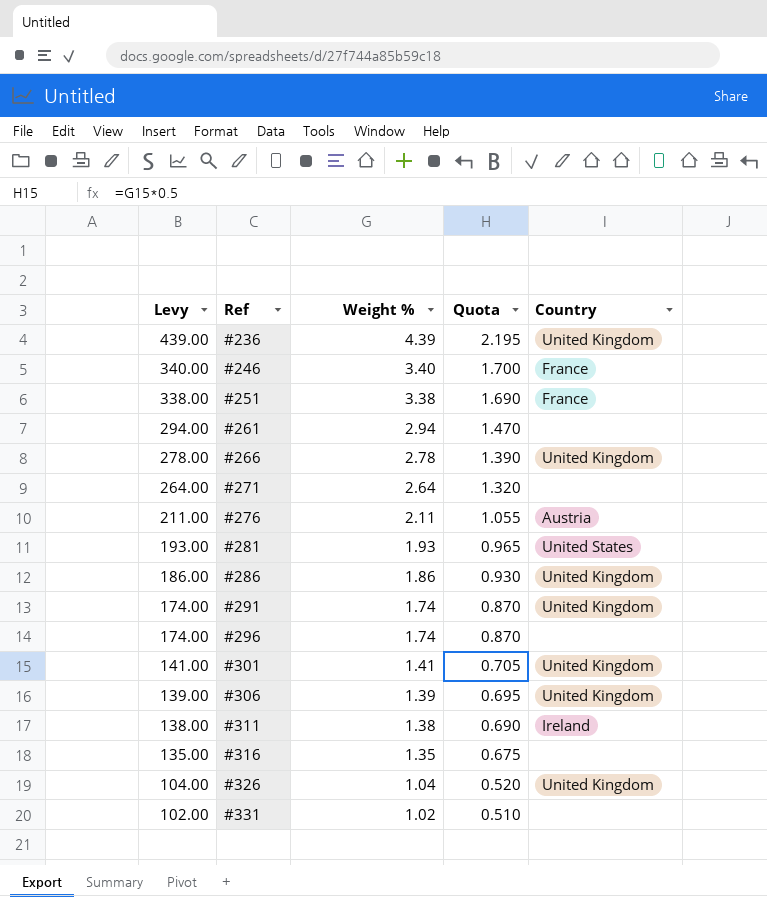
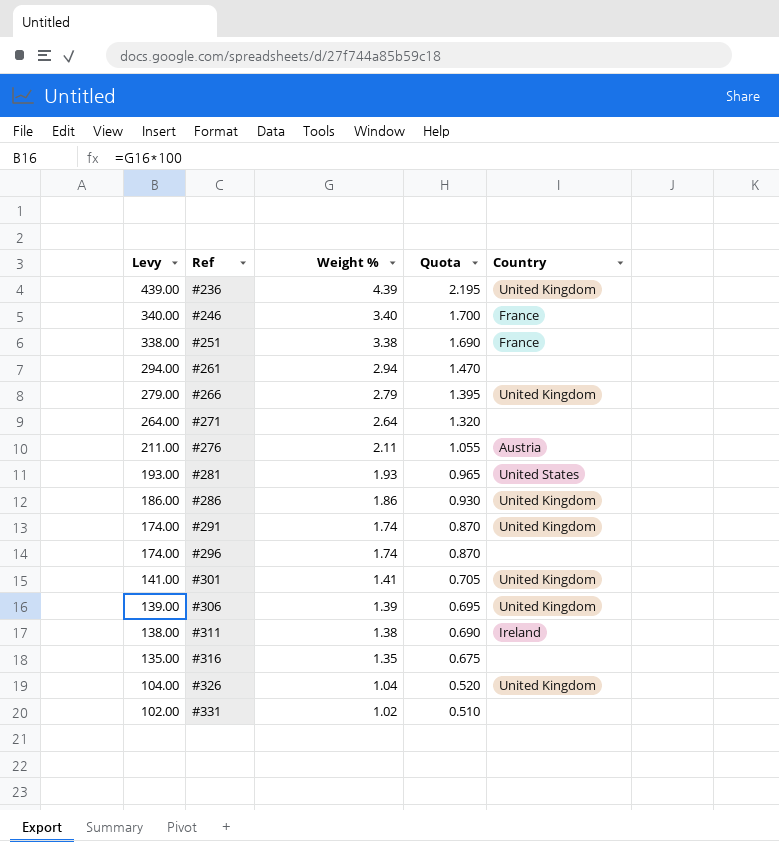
#266 | Levy: 278.00 -> 279.00
#266 | Weight %: 2.78 -> 2.79
#266 | Quota: 1.390 -> 1.395

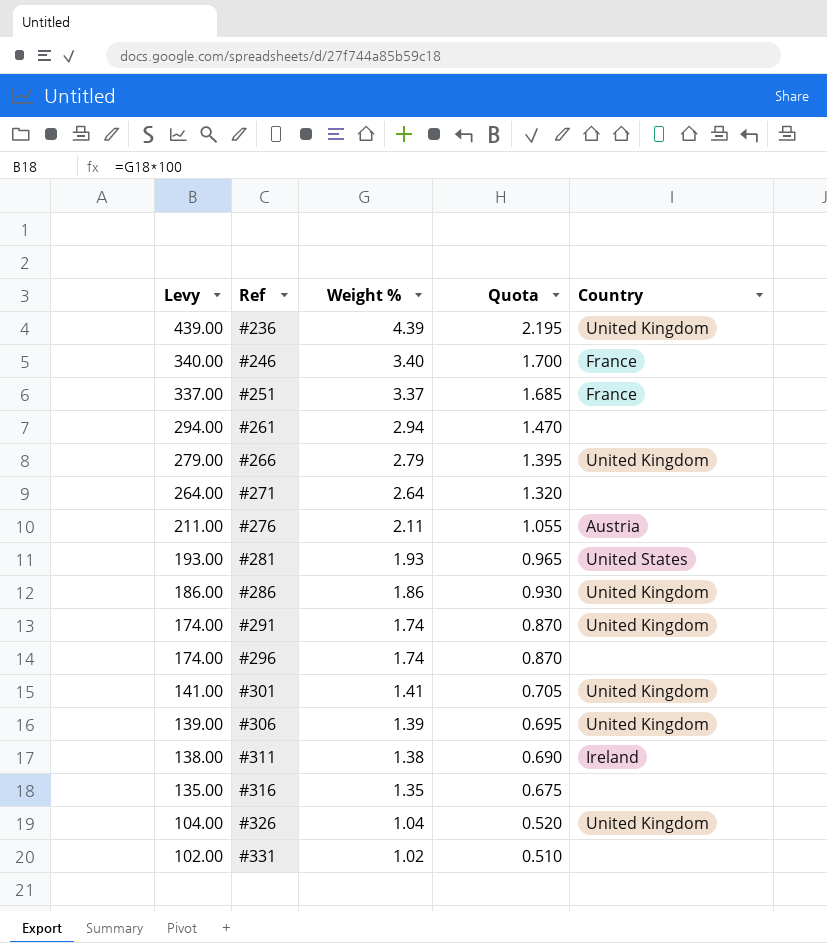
#251 | Levy: 338.00 -> 337.00
#251 | Weight %: 3.38 -> 3.37
#251 | Quota: 1.690 -> 1.685

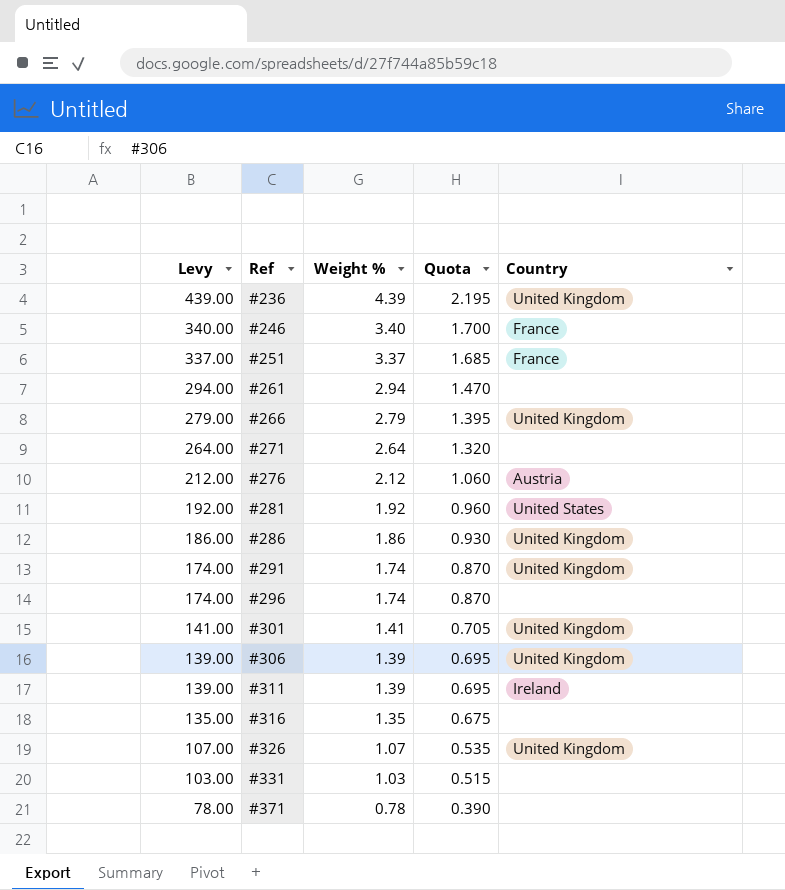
#276 | Levy: 211.00 -> 212.00
#276 | Weight %: 2.11 -> 2.12
#276 | Quota: 1.055 -> 1.060
#281 | Levy: 193.00 -> 192.00
#281 | Weight %: 1.93 -> 1.92
#281 | Quota: 0.965 -> 0.960
#311 | Levy: 138.00 -> 139.00
#311 | Weight %: 1.38 -> 1.39
#311 | Quota: 0.690 -> 0.695
#326 | Levy: 104.00 -> 107.00
#326 | Weight %: 1.04 -> 1.07
#326 | Quota: 0.520 -> 0.535
#331 | Levy: 102.00 -> 103.00
#331 | Weight %: 1.02 -> 1.03
#331 | Quota: 0.510 -> 0.515
row #371: none -> 78.00 | 0.78 | 0.390 | none

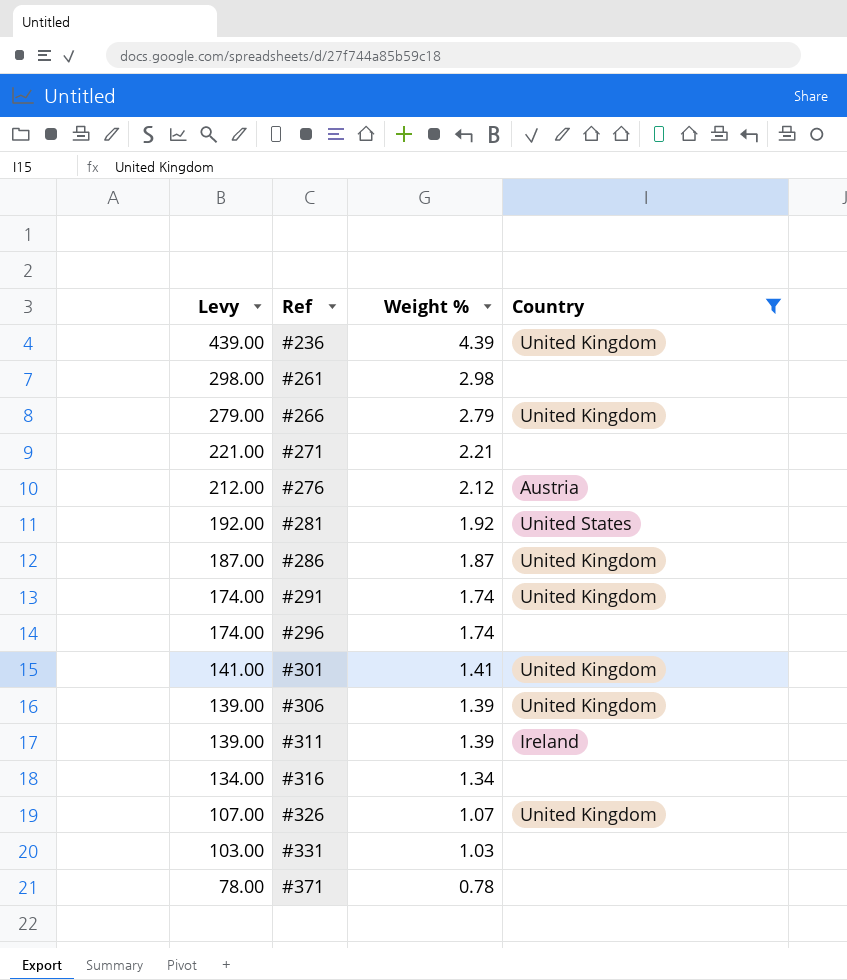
filter: none -> Country != France
column Quota | formula: [Weight %] * 0.5 -> none
#261 | Levy: 294.00 -> 298.00
#261 | Weight %: 2.94 -> 2.98
#271 | Levy: 264.00 -> 221.00
#271 | Weight %: 2.64 -> 2.21
#286 | Levy: 186.00 -> 187.00
#286 | Weight %: 1.86 -> 1.87
#316 | Levy: 135.00 -> 134.00
#316 | Weight %: 1.35 -> 1.34

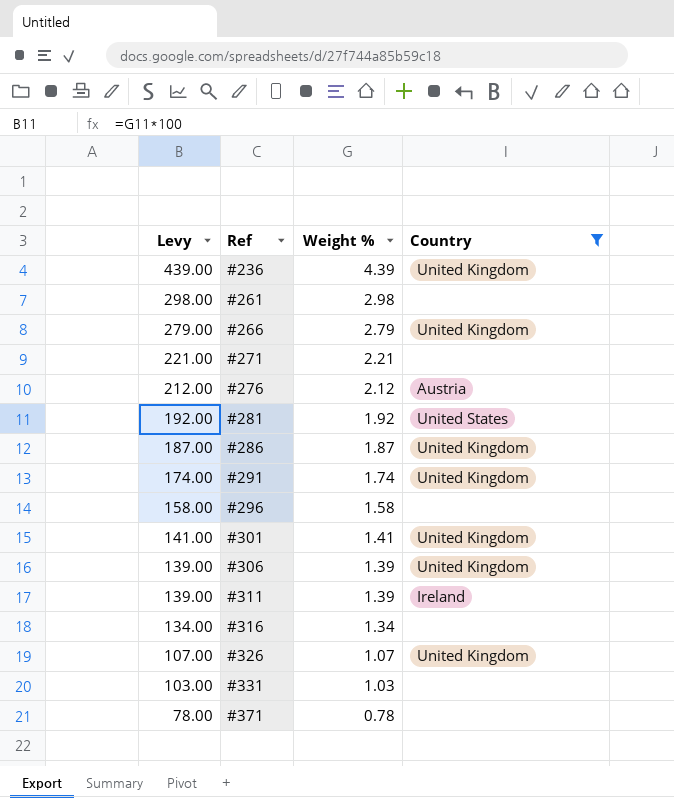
#296 | Levy: 174.00 -> 158.00
#296 | Weight %: 1.74 -> 1.58

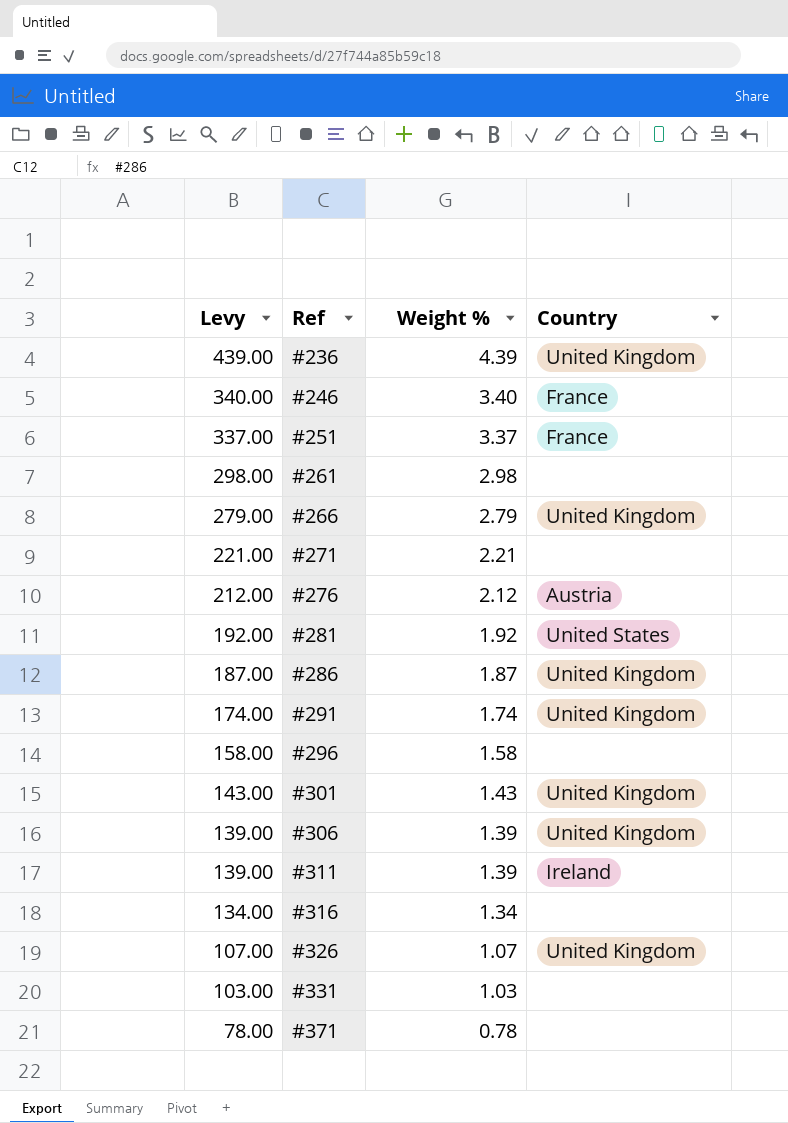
filter: Country != France -> none
#301 | Levy: 141.00 -> 143.00
#301 | Weight %: 1.41 -> 1.43

